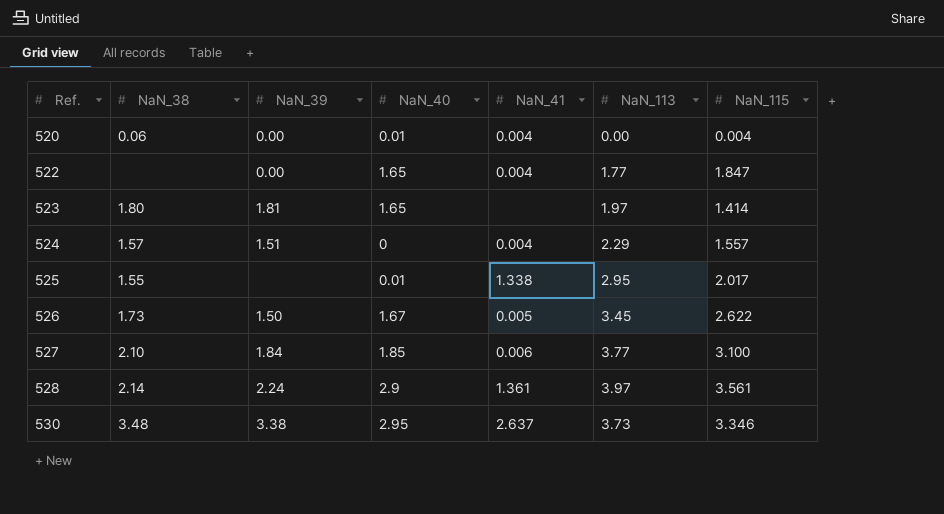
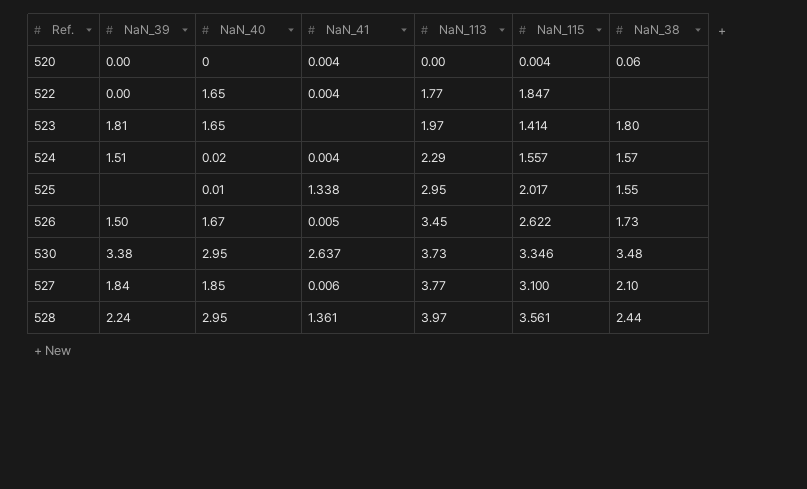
row order: Ref. ascending -> NaN_113 ascending
column NaN_38 | position: 2 -> 7
520 | NaN_40: 0.01 -> 0
524 | NaN_40: 0 -> 0.02
528 | NaN_40: 2.9 -> 2.95
528 | NaN_38: 2.14 -> 2.44

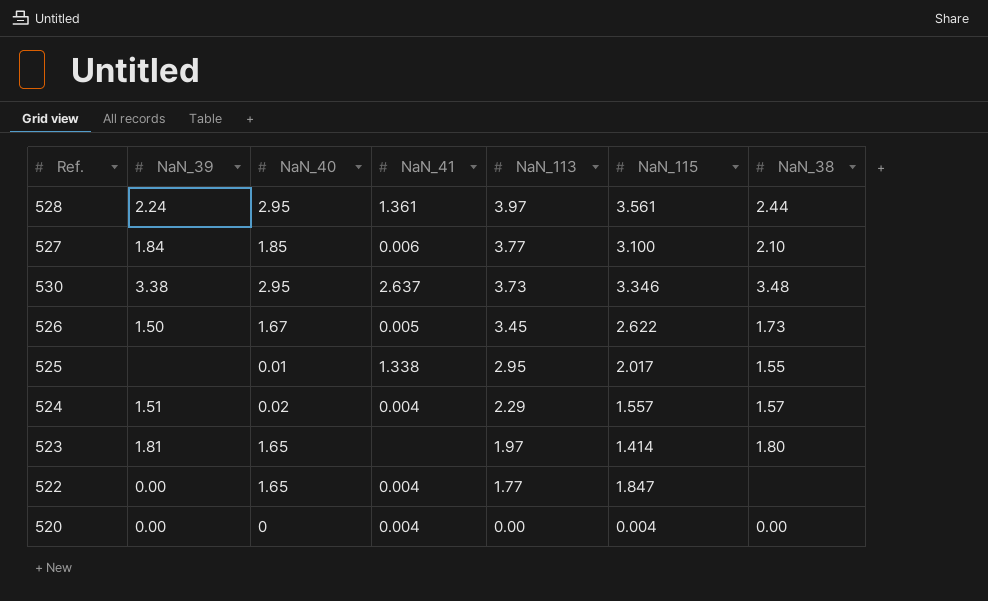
row order: NaN_113 ascending -> NaN_113 descending
520 | NaN_38: 0.06 -> 0.00

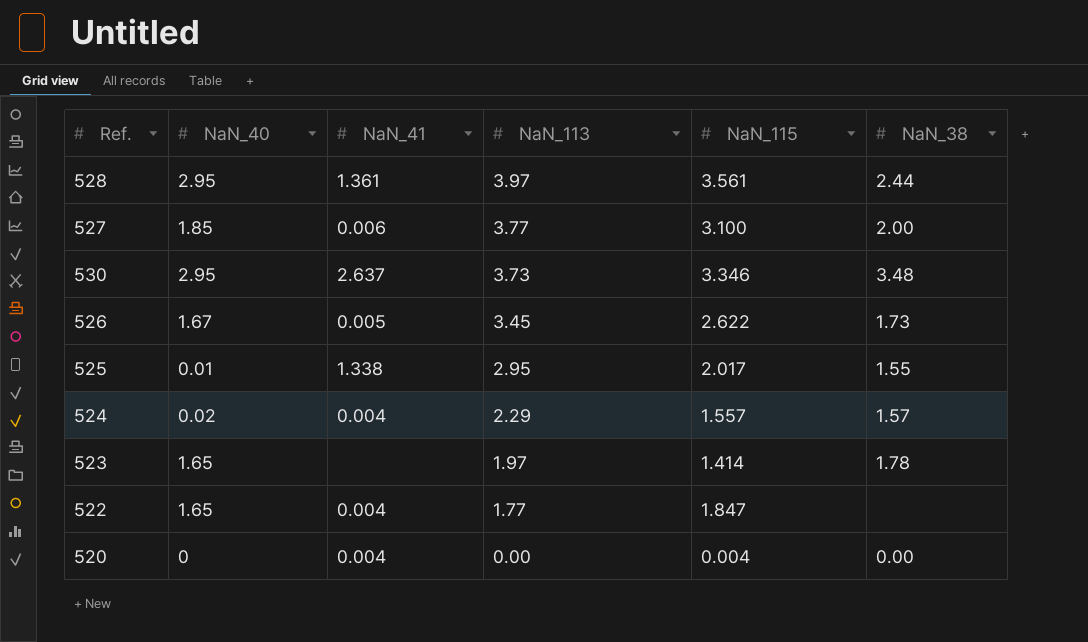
column NaN_39 | position: 2 -> none
527 | NaN_38: 2.10 -> 2.00
523 | NaN_38: 1.80 -> 1.78

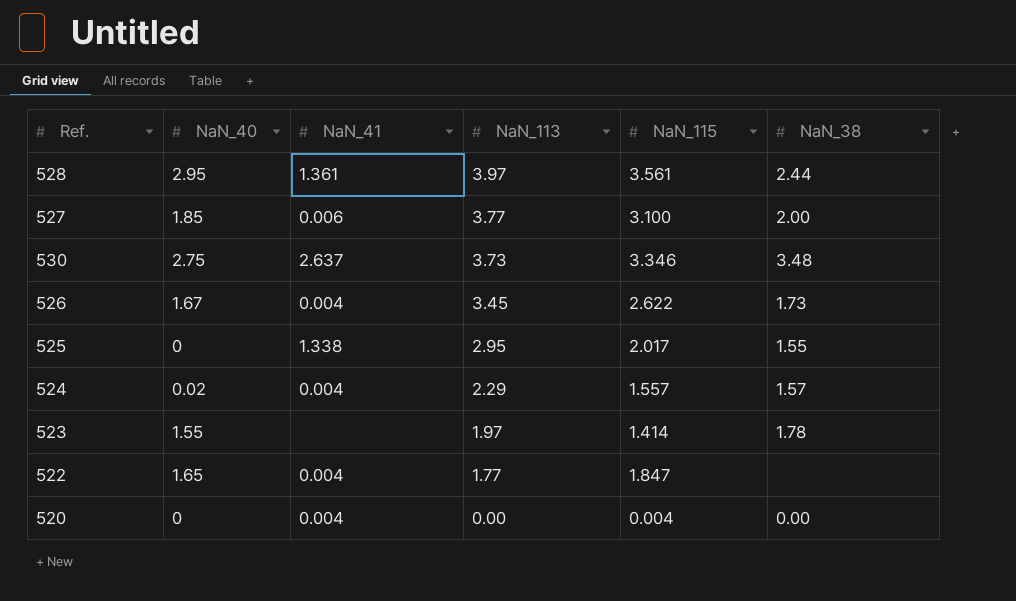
530 | NaN_40: 2.95 -> 2.75
526 | NaN_41: 0.005 -> 0.004
525 | NaN_40: 0.01 -> 0
523 | NaN_40: 1.65 -> 1.55

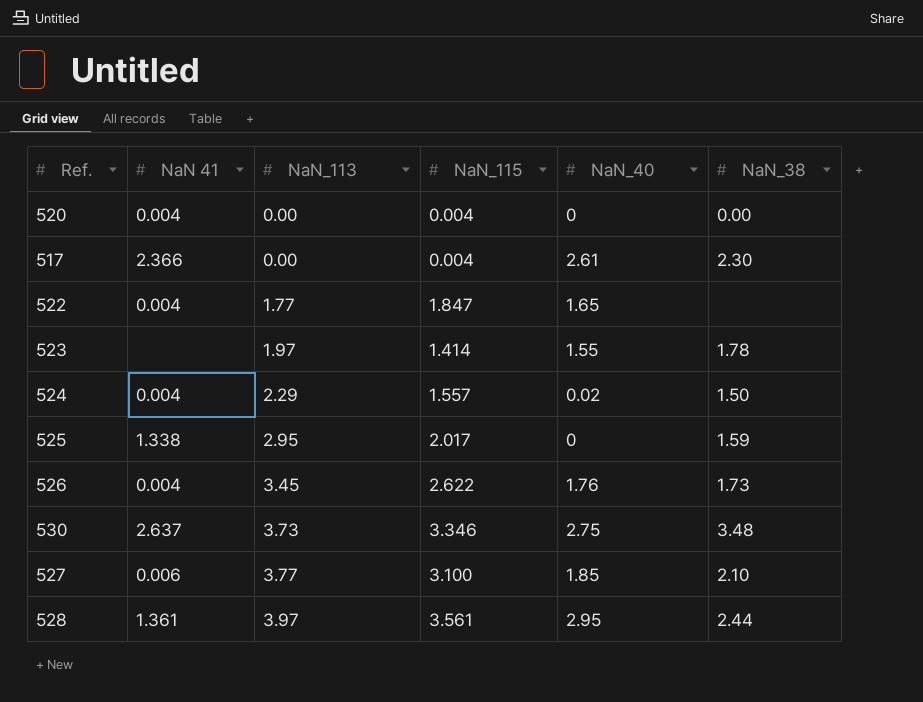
row order: NaN_113 descending -> NaN_113 ascending
column name: NaN_41 -> NaN 41
column NaN_40 | position: 2 -> 5
row 517: none -> 2.366 | 0.00 | 0.004 | 2.61 | 2.30
524 | NaN_38: 1.57 -> 1.50
525 | NaN_38: 1.55 -> 1.59
526 | NaN_40: 1.67 -> 1.76
527 | NaN_38: 2.00 -> 2.10

